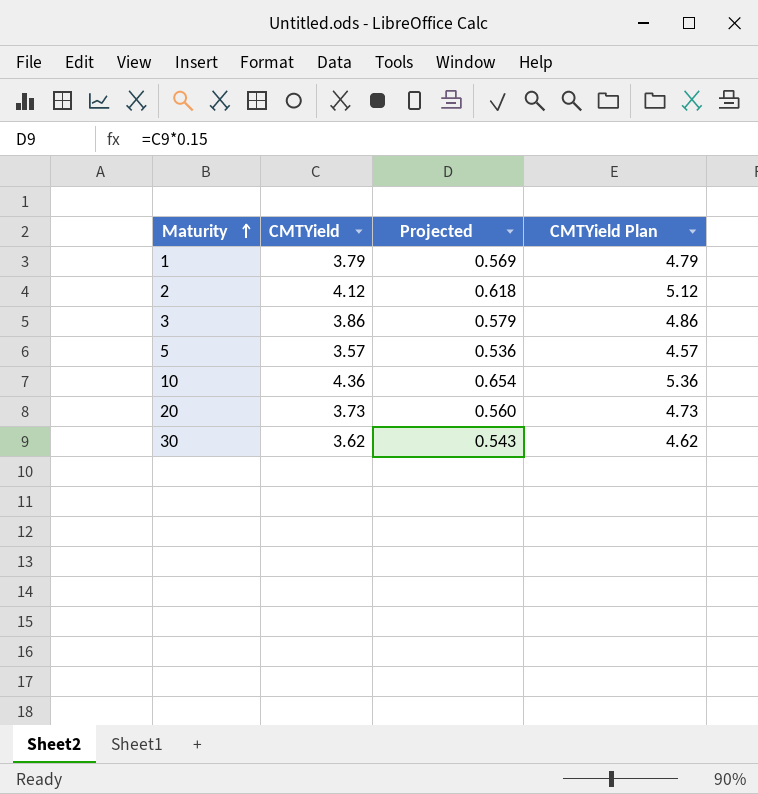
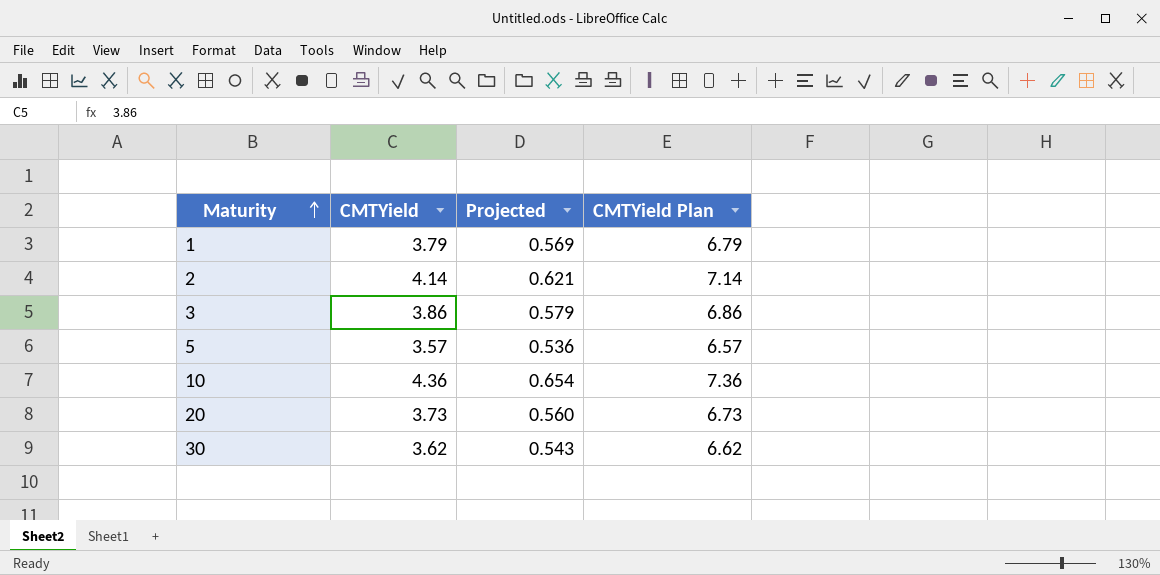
column CMTYield Plan | formula: [CMTYield] + 1 -> [CMTYield] + 3
2 | CMTYield: 4.12 -> 4.14
2 | Projected: 0.618 -> 0.621

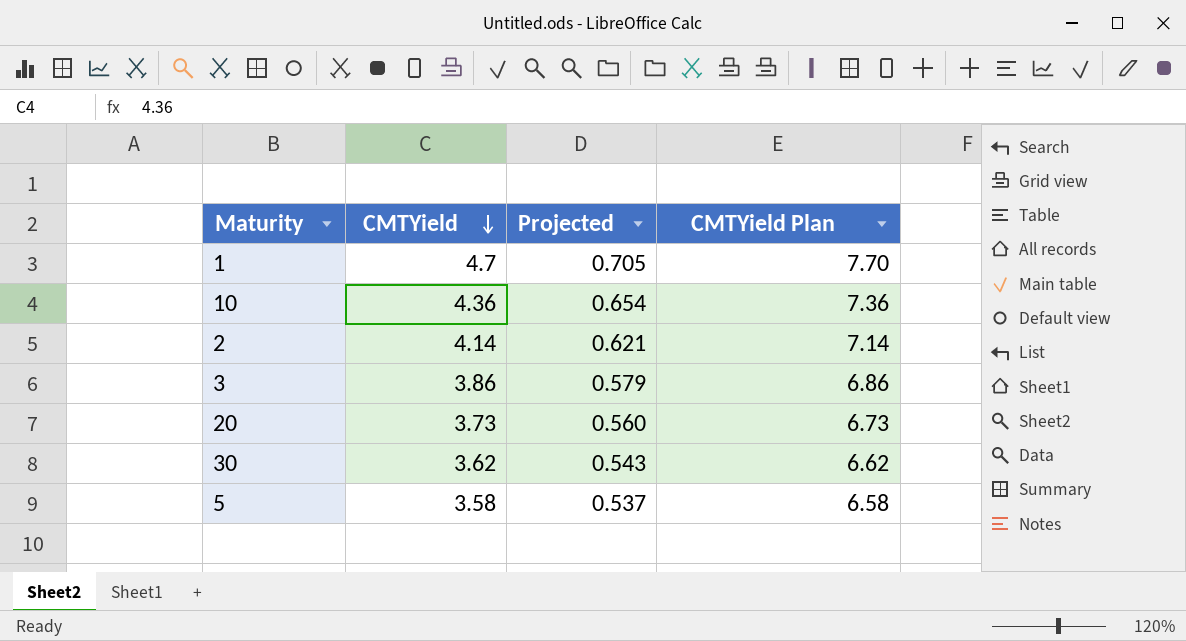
row order: Maturity ascending -> CMTYield descending
1 | CMTYield: 3.79 -> 4.7
1 | Projected: 0.569 -> 0.705
1 | CMTYield Plan: 6.79 -> 7.70
5 | CMTYield: 3.57 -> 3.58
5 | Projected: 0.536 -> 0.537
5 | CMTYield Plan: 6.57 -> 6.58

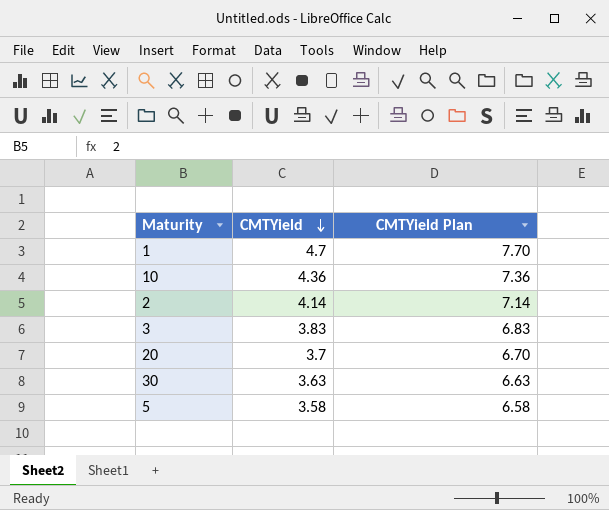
column Projected | formula: [CMTYield] * 0.15 -> none
3 | CMTYield: 3.86 -> 3.83
3 | CMTYield Plan: 6.86 -> 6.83
20 | CMTYield: 3.73 -> 3.7
20 | CMTYield Plan: 6.73 -> 6.70
30 | CMTYield: 3.62 -> 3.63
30 | CMTYield Plan: 6.62 -> 6.63

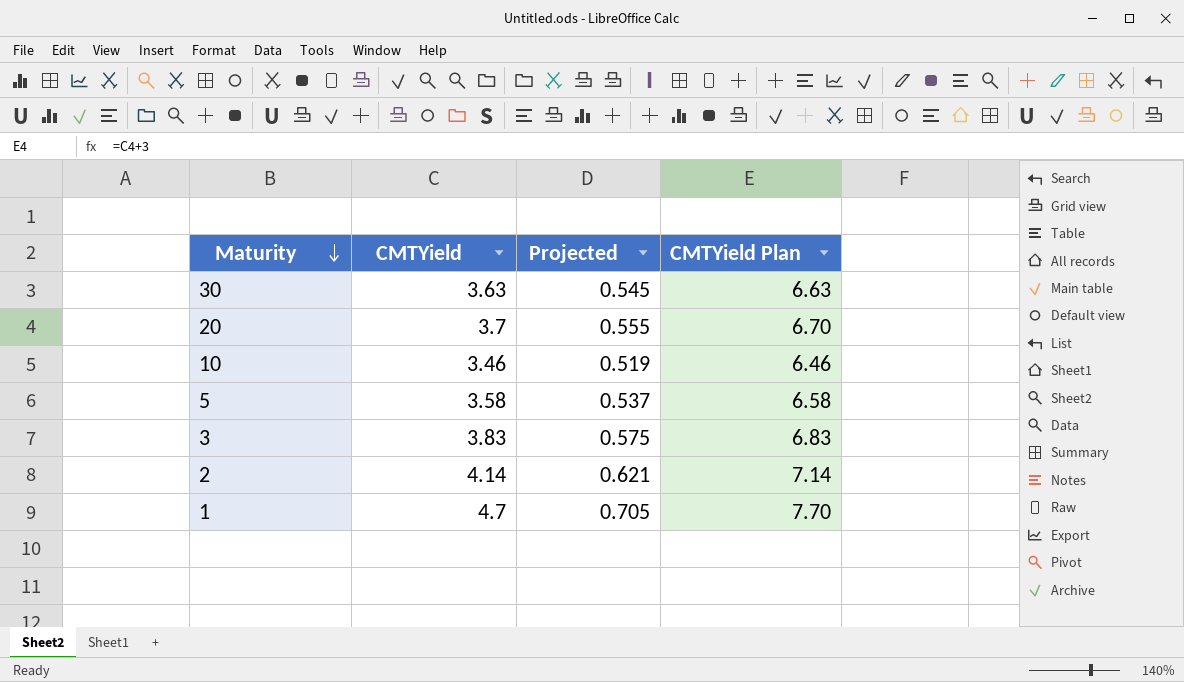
row order: CMTYield descending -> Maturity descending
column Projected | formula: none -> [CMTYield] * 0.15
10 | CMTYield: 4.36 -> 3.46
10 | CMTYield Plan: 7.36 -> 6.46

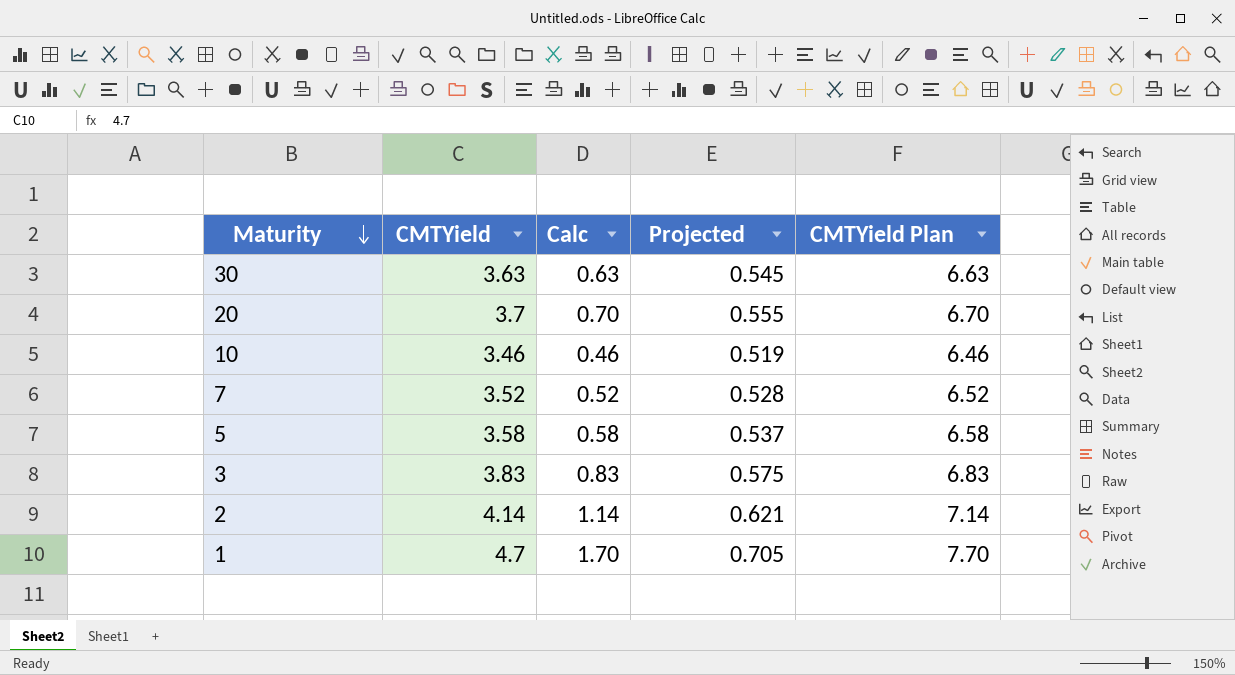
column Calc | formula: none -> [CMTYield] - 3
row 7: none -> 3.52 | 0.52 | 0.528 | 6.52

